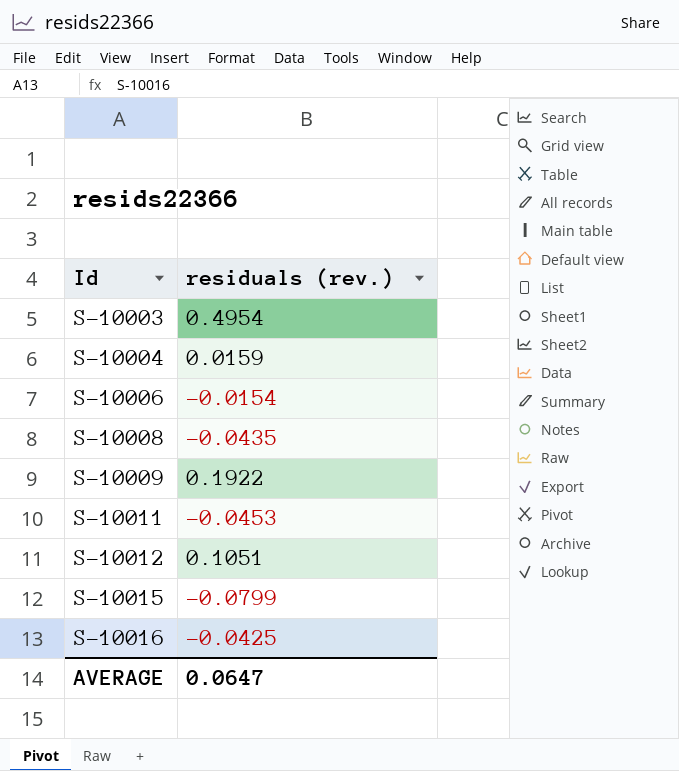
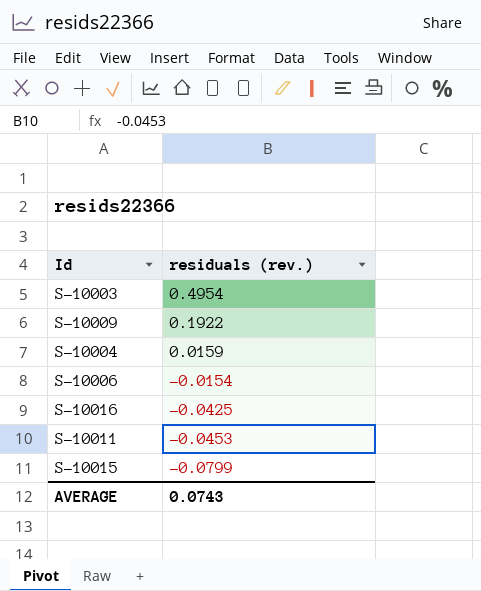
row order: Id ascending -> residuals (rev.) descending
row S-10008: -0.0435 -> none
row S-10012: 0.1051 -> none
AVERAGE | residuals (rev.): 0.0647 -> 0.0743

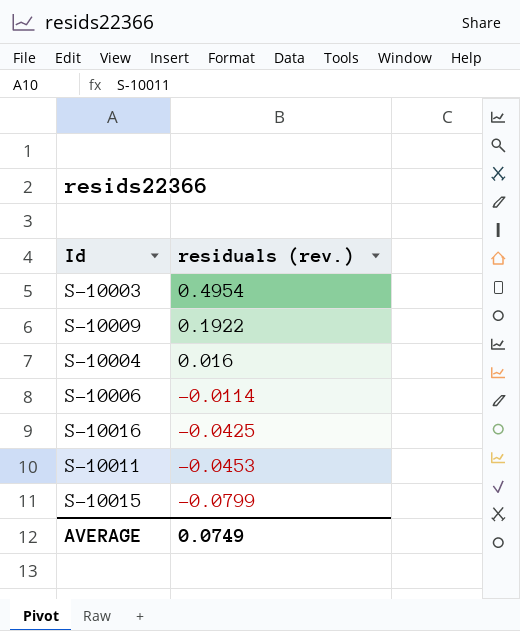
S-10004 | residuals (rev.): 0.0159 -> 0.016
S-10006 | residuals (rev.): -0.0154 -> -0.0114
AVERAGE | residuals (rev.): 0.0743 -> 0.0749

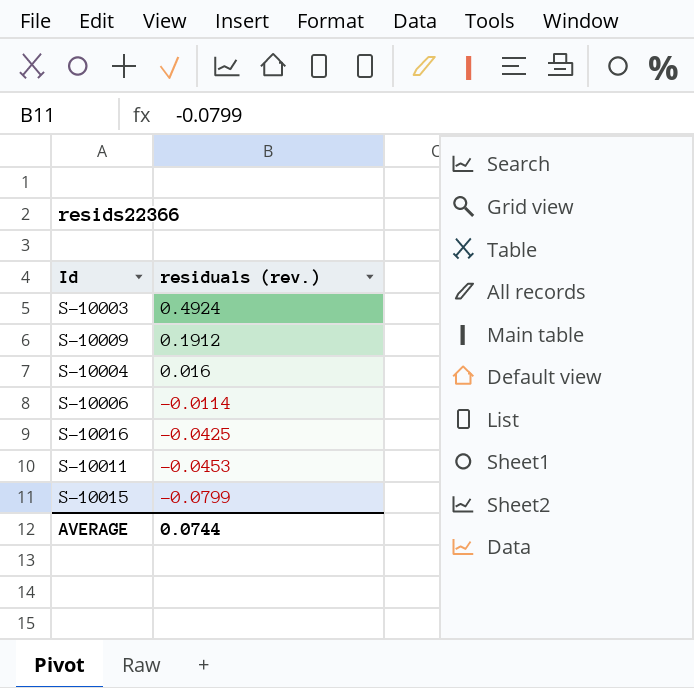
S-10003 | residuals (rev.): 0.4954 -> 0.4924
S-10009 | residuals (rev.): 0.1922 -> 0.1912
AVERAGE | residuals (rev.): 0.0749 -> 0.0744

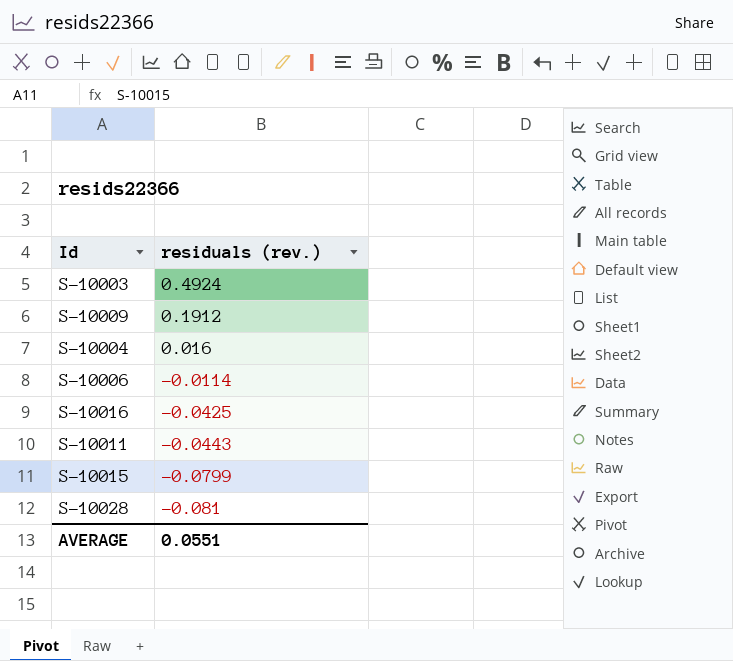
S-10011 | residuals (rev.): -0.0453 -> -0.0443
row S-10028: none -> -0.081
AVERAGE | residuals (rev.): 0.0744 -> 0.0551

